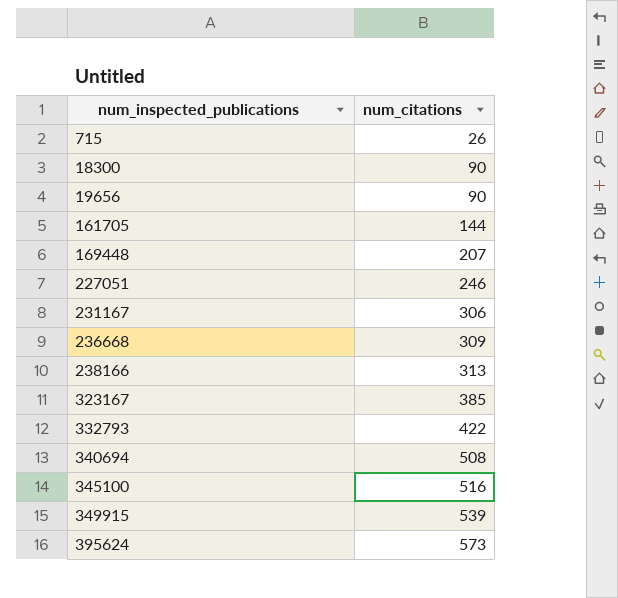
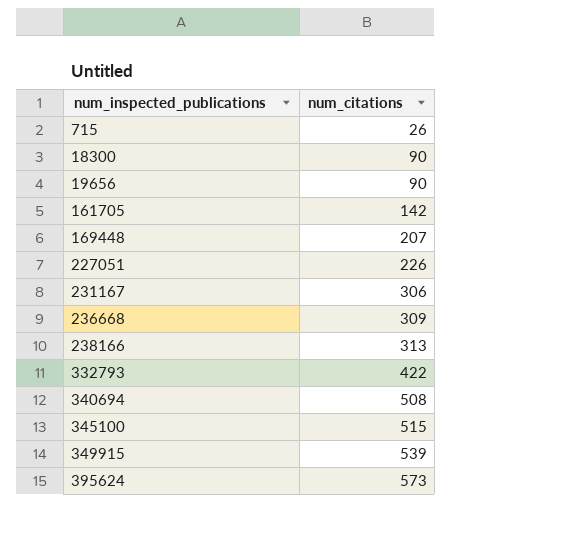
row 323167: 385 -> none
161705 | num_citations: 144 -> 142
227051 | num_citations: 246 -> 226
345100 | num_citations: 516 -> 515

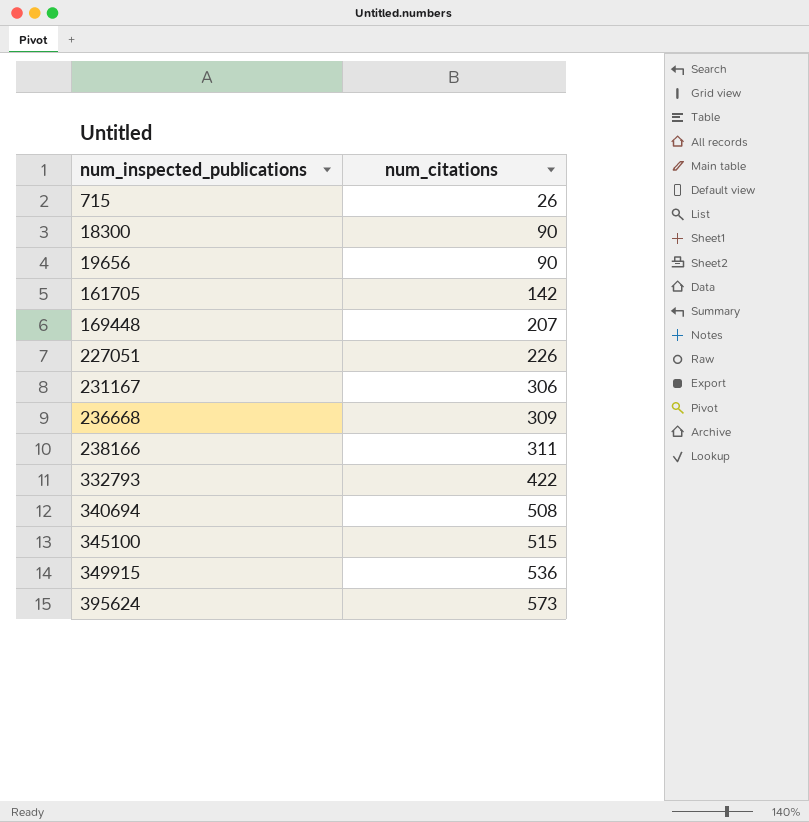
238166 | num_citations: 313 -> 311
349915 | num_citations: 539 -> 536

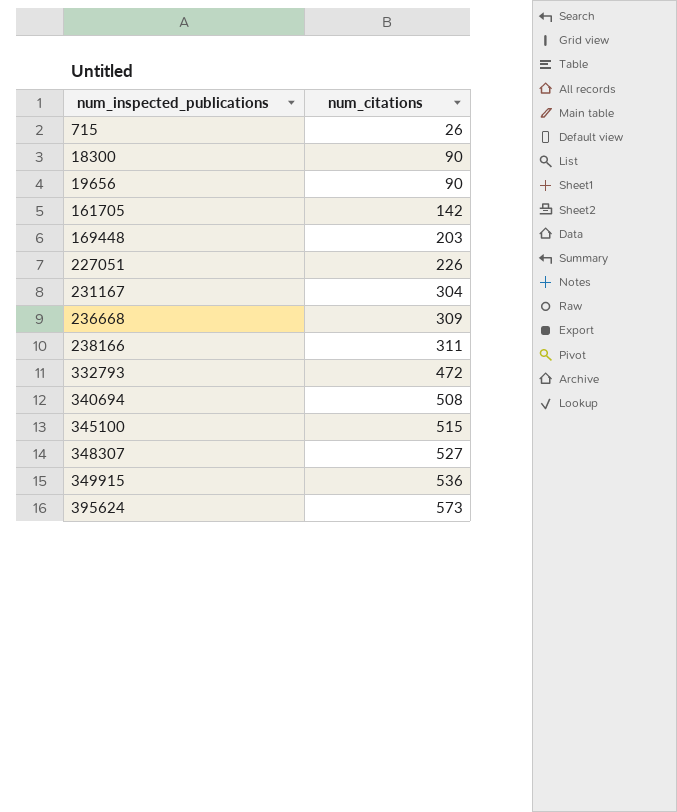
169448 | num_citations: 207 -> 203
231167 | num_citations: 306 -> 304
332793 | num_citations: 422 -> 472
row 348307: none -> 527

